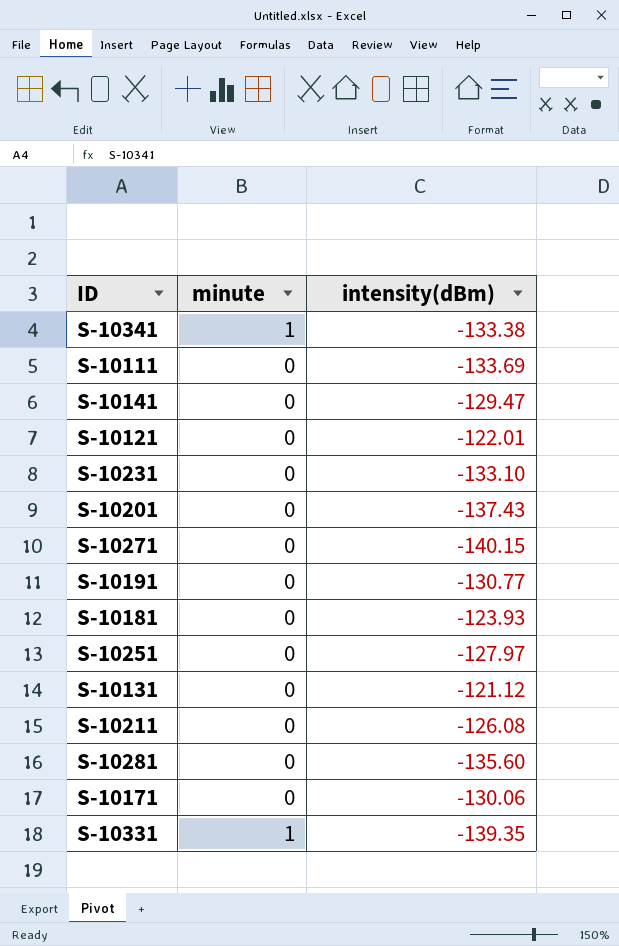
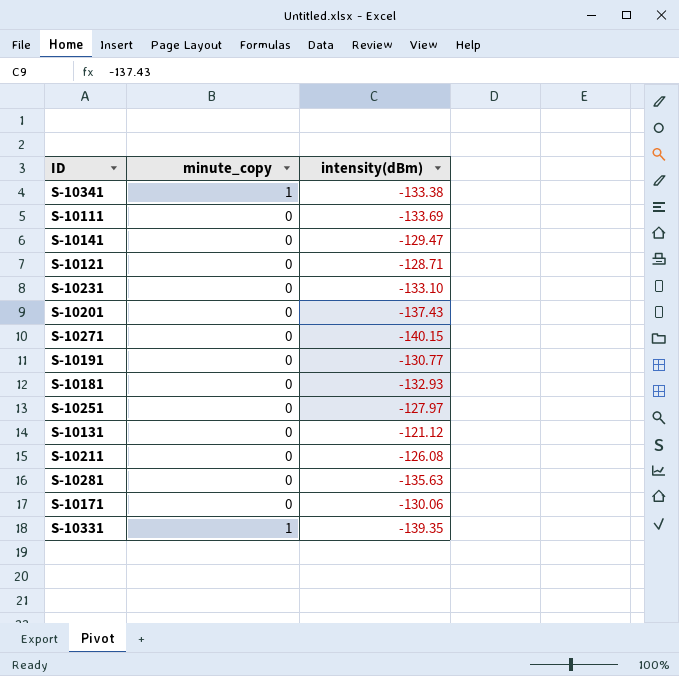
column name: minute -> minute_copy
S-10121 | intensity(dBm): -122.01 -> -128.71
S-10181 | intensity(dBm): -123.93 -> -132.93
S-10281 | intensity(dBm): -135.60 -> -135.63

